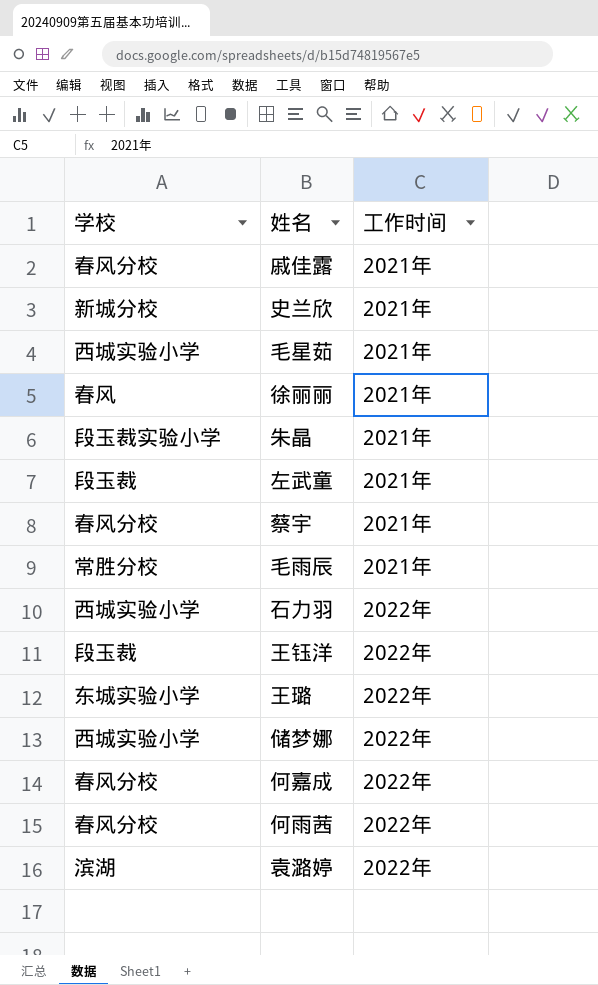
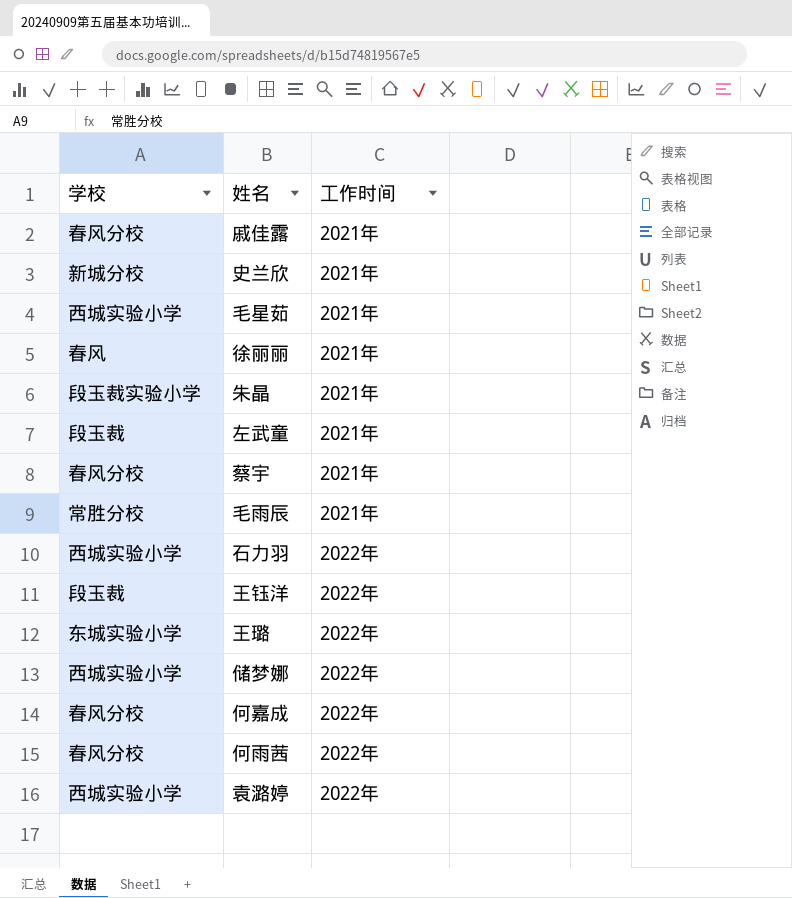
袁潞婷 | 学校: 滨湖 -> 西城实验小学

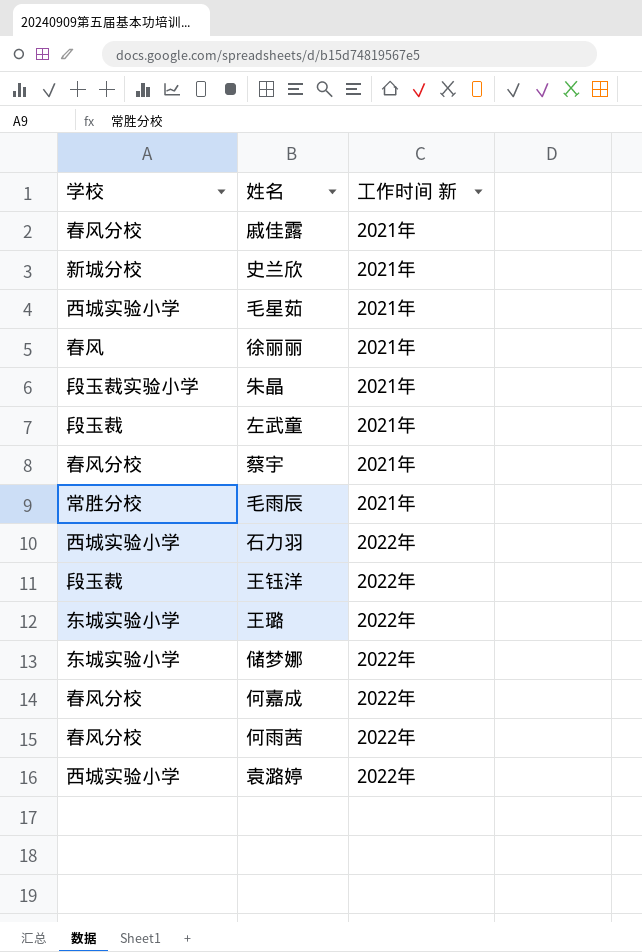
column name: 工作时间 -> 工作时间 新
储梦娜 | 学校: 西城实验小学 -> 东城实验小学

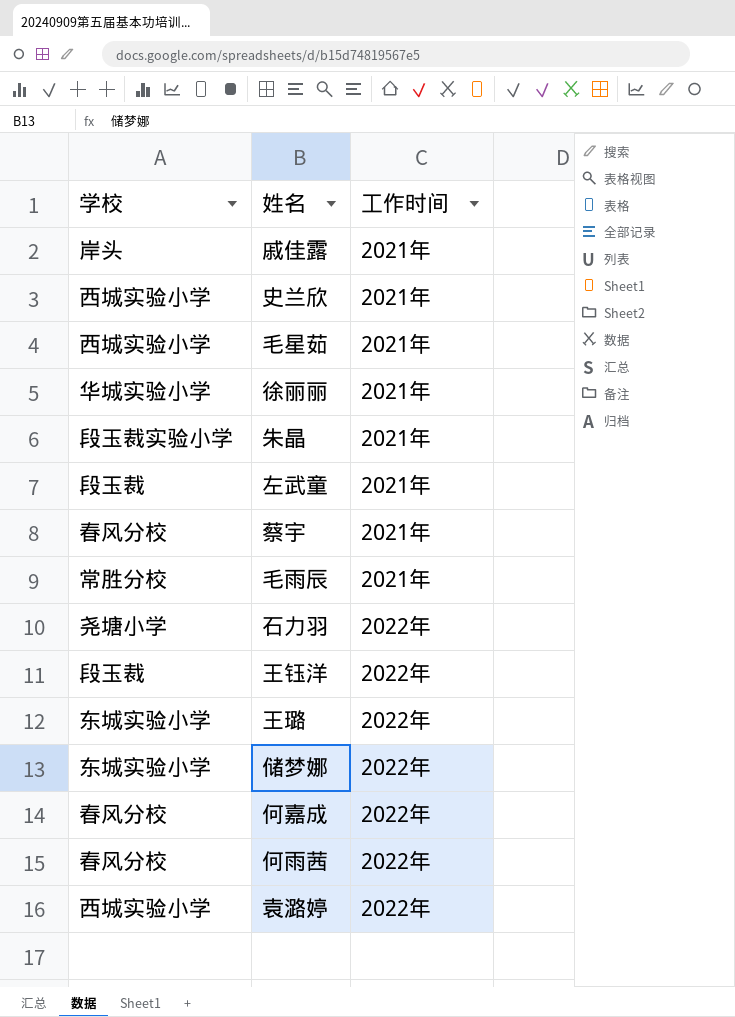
column name: 工作时间 新 -> 工作时间
戚佳露 | 学校: 春风分校 -> 岸头
史兰欣 | 学校: 新城分校 -> 西城实验小学
徐丽丽 | 学校: 春风 -> 华城实验小学
石力羽 | 学校: 西城实验小学 -> 尧塘小学

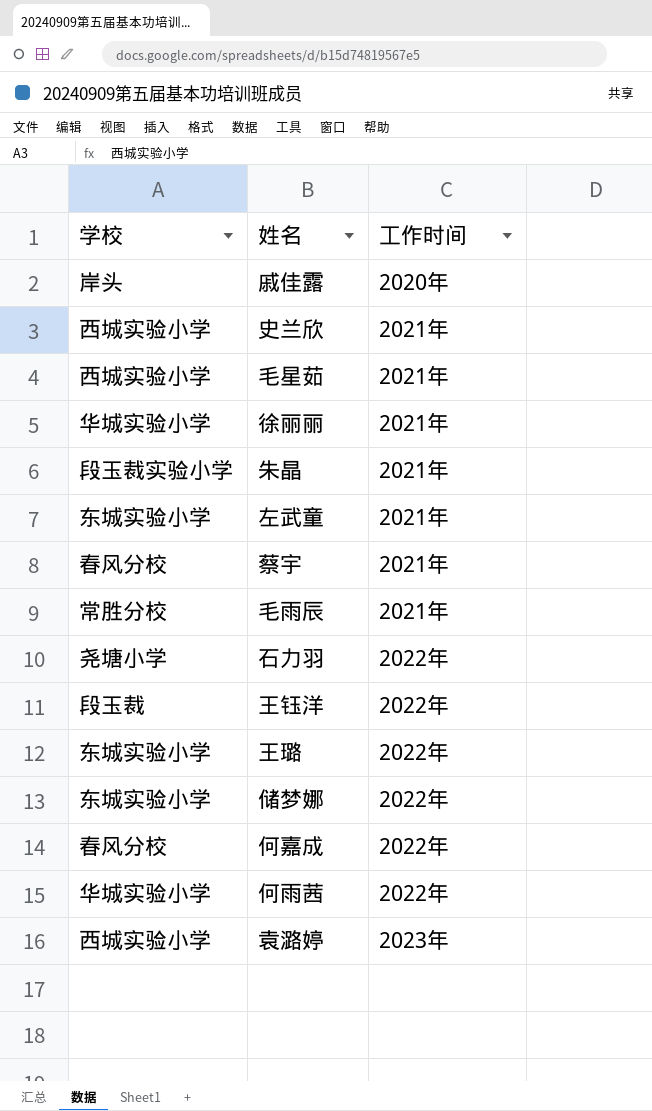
戚佳露 | 工作时间: 2021年 -> 2020年
左武童 | 学校: 段玉裁 -> 东城实验小学
何雨茜 | 学校: 春风分校 -> 华城实验小学
袁潞婷 | 工作时间: 2022年 -> 2023年

